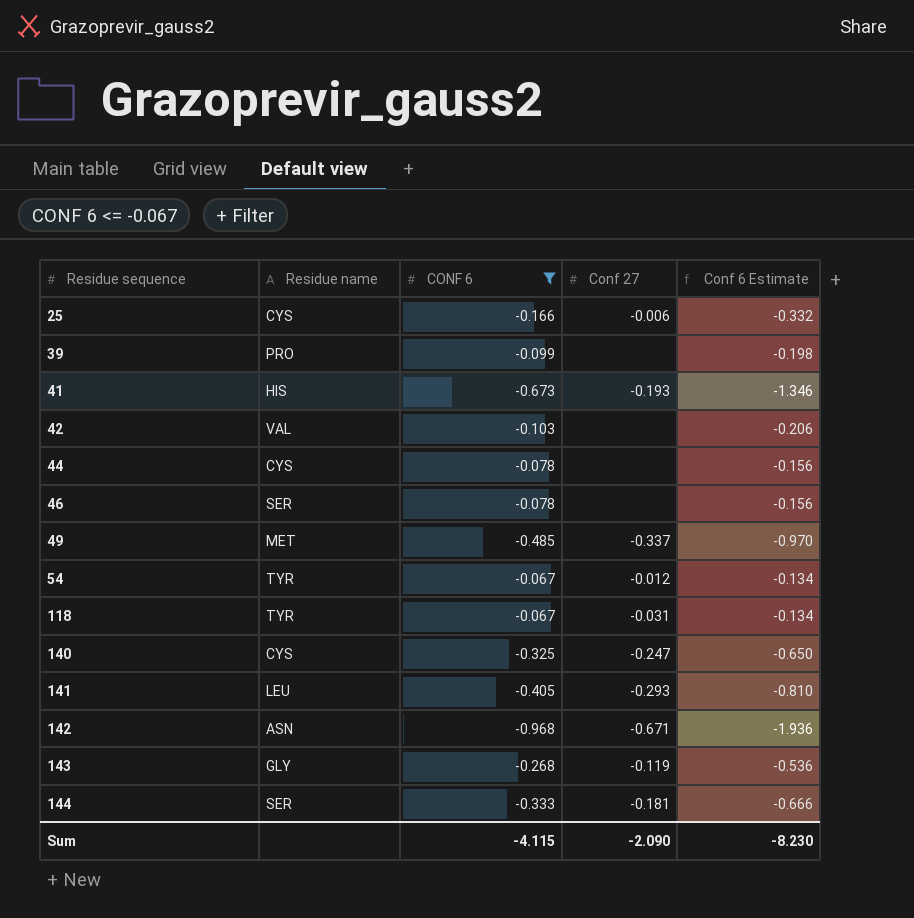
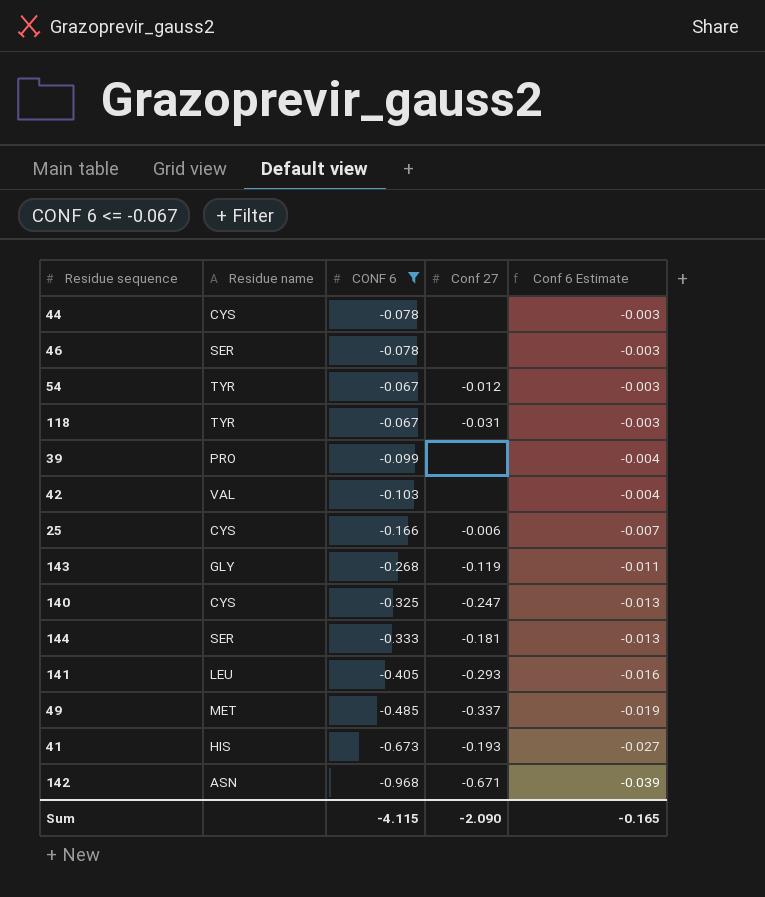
row order: Residue sequence ascending -> Conf 6 Estimate descending
column Conf 6 Estimate | formula: [CONF 6] * 2 -> [CONF 6] * 0.04
Sum | Conf 6 Estimate: -8.230 -> -0.165

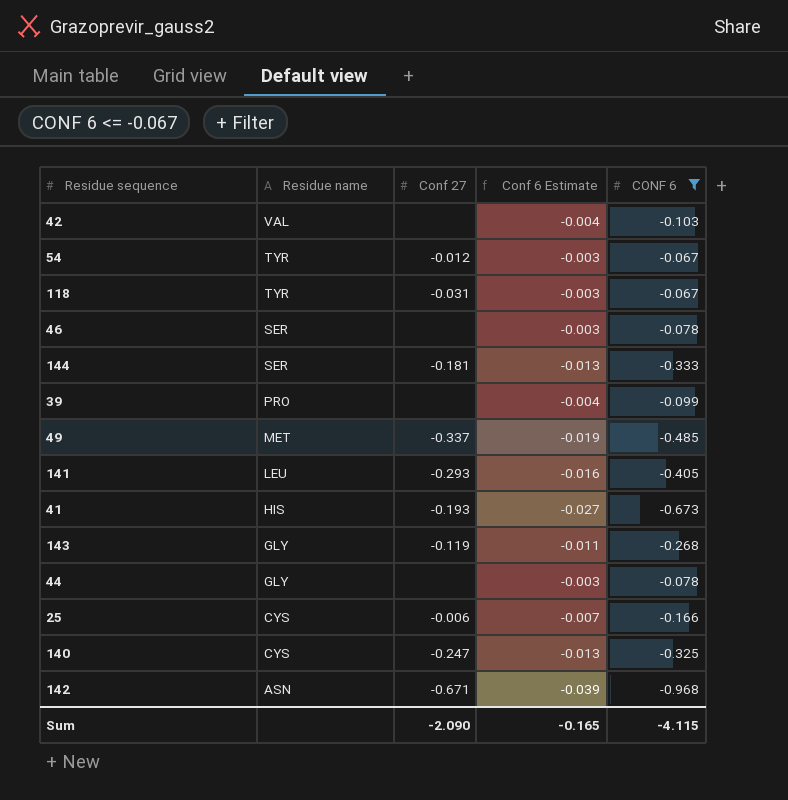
row order: Conf 6 Estimate descending -> Residue name descending
column CONF 6 | position: 3 -> 5
44 | Residue name: CYS -> GLY

